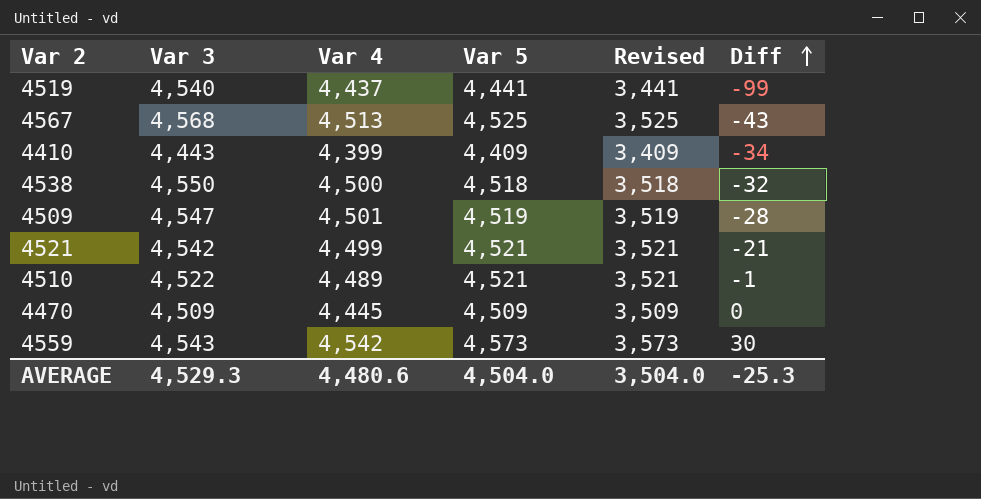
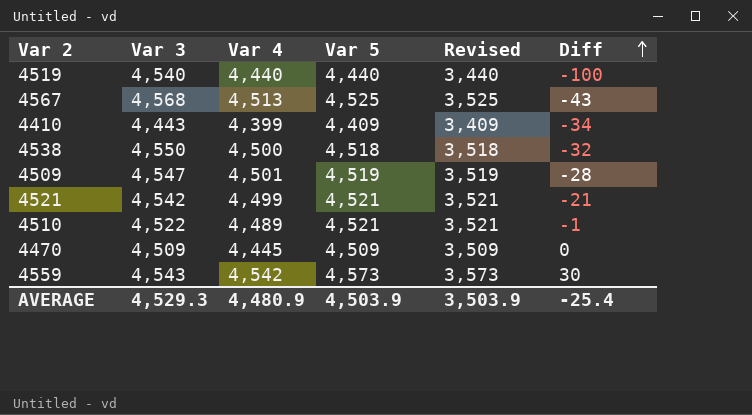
4519 | Var 4: 4,437 -> 4,440
4519 | Var 5: 4,441 -> 4,440
4519 | Revised: 3,441 -> 3,440
4519 | Diff: -99 -> -100
AVERAGE | Var 4: 4,480.6 -> 4,480.9
AVERAGE | Var 5: 4,504.0 -> 4,503.9
AVERAGE | Revised: 3,504.0 -> 3,503.9
AVERAGE | Diff: -25.3 -> -25.4

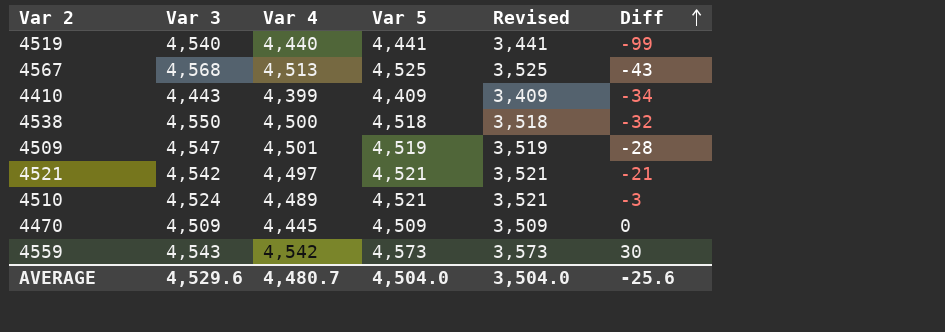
4519 | Var 5: 4,440 -> 4,441
4519 | Revised: 3,440 -> 3,441
4519 | Diff: -100 -> -99
4521 | Var 4: 4,499 -> 4,497
4510 | Var 3: 4,522 -> 4,524
4510 | Diff: -1 -> -3
AVERAGE | Var 3: 4,529.3 -> 4,529.6
AVERAGE | Var 4: 4,480.9 -> 4,480.7
AVERAGE | Var 5: 4,503.9 -> 4,504.0
AVERAGE | Revised: 3,503.9 -> 3,504.0
AVERAGE | Diff: -25.4 -> -25.6

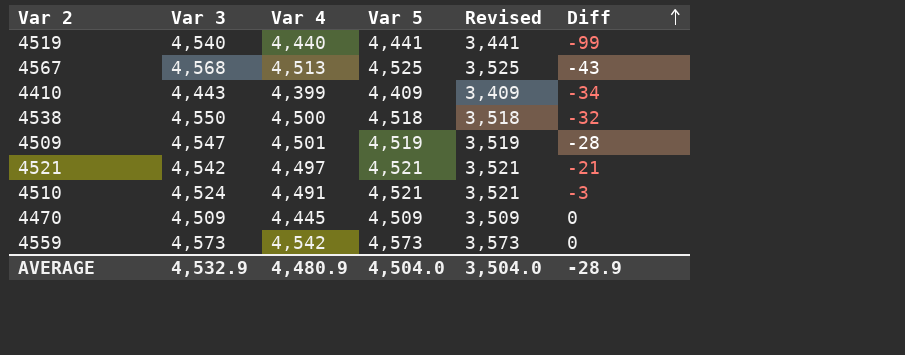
4510 | Var 4: 4,489 -> 4,491
4559 | Var 3: 4,543 -> 4,573
4559 | Diff: 30 -> 0
AVERAGE | Var 3: 4,529.6 -> 4,532.9
AVERAGE | Var 4: 4,480.7 -> 4,480.9
AVERAGE | Diff: -25.6 -> -28.9

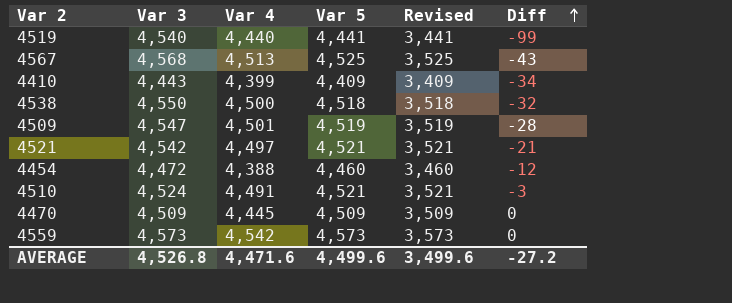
row 4454: none -> 4,472 | 4,388 | 4,460 | 3,460 | -12
AVERAGE | Var 3: 4,532.9 -> 4,526.8
AVERAGE | Var 4: 4,480.9 -> 4,471.6
AVERAGE | Var 5: 4,504.0 -> 4,499.6
AVERAGE | Revised: 3,504.0 -> 3,499.6
AVERAGE | Diff: -28.9 -> -27.2

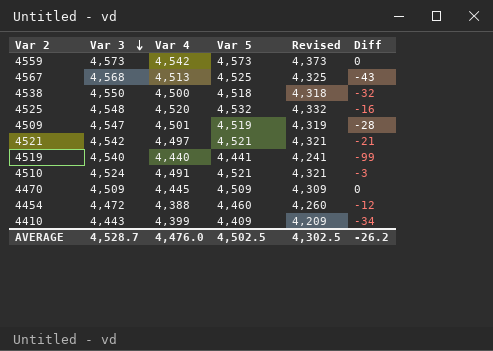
row order: Diff ascending -> Var 3 descending
column Revised | formula: [Var 5] - 1000 -> [Var 5] - 200
row 4525: none -> 4,548 | 4,520 | 4,532 | 4,332 | -16
AVERAGE | Var 3: 4,526.8 -> 4,528.7
AVERAGE | Var 4: 4,471.6 -> 4,476.0
AVERAGE | Var 5: 4,499.6 -> 4,502.5
AVERAGE | Revised: 3,499.6 -> 4,302.5
AVERAGE | Diff: -27.2 -> -26.2

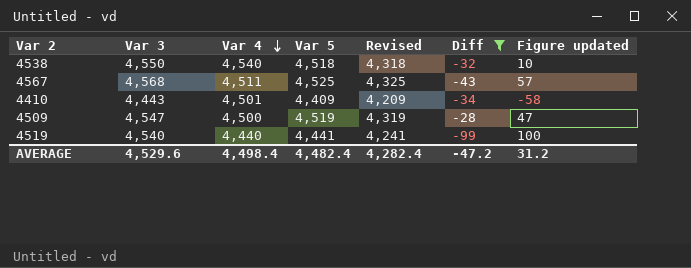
filter: none -> Diff <= -28
row order: Var 3 descending -> Var 4 descending
column Figure updated | formula: none -> [Var 3] - [Var 4]
4538 | Var 4: 4,500 -> 4,540
4567 | Var 4: 4,513 -> 4,511
4410 | Var 4: 4,399 -> 4,501
4509 | Var 4: 4,501 -> 4,500
AVERAGE | Var 3: 4,528.7 -> 4,529.6
AVERAGE | Var 4: 4,476.0 -> 4,498.4
AVERAGE | Var 5: 4,502.5 -> 4,482.4
AVERAGE | Revised: 4,302.5 -> 4,282.4
AVERAGE | Diff: -26.2 -> -47.2

